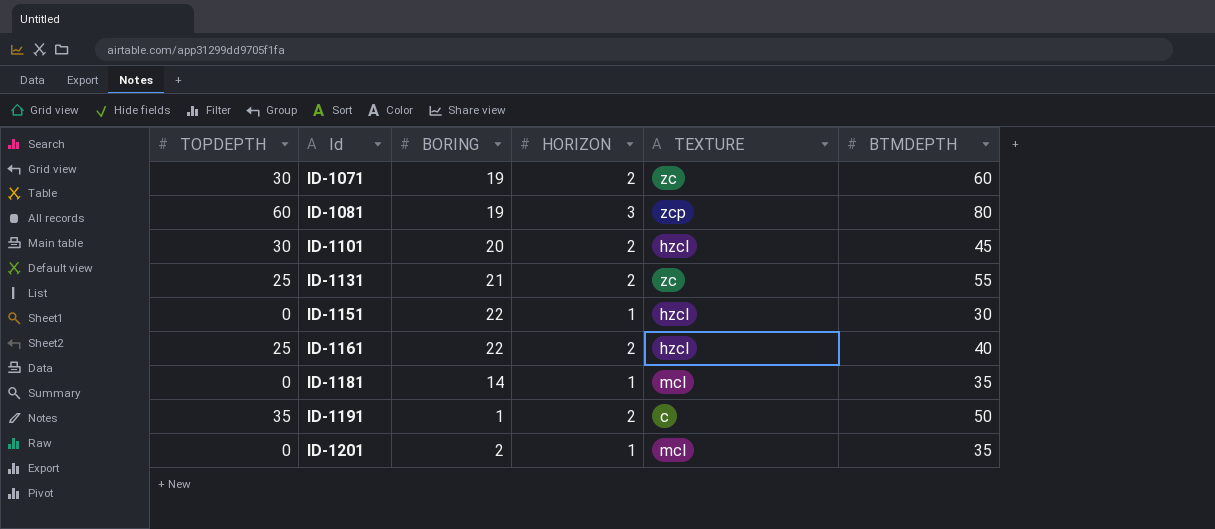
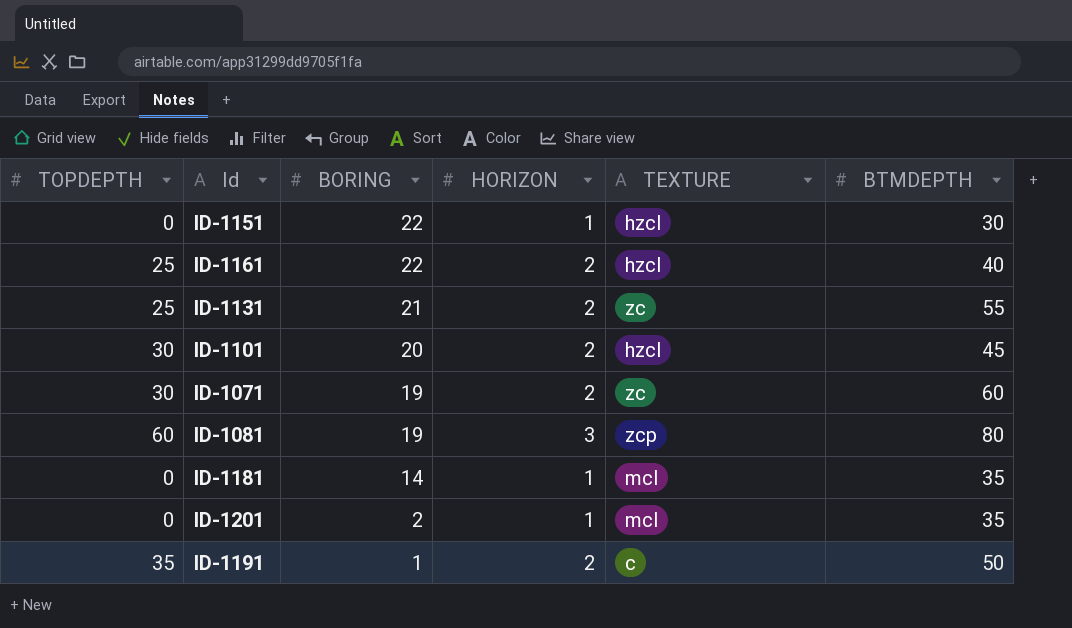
row order: Id ascending -> BORING descending

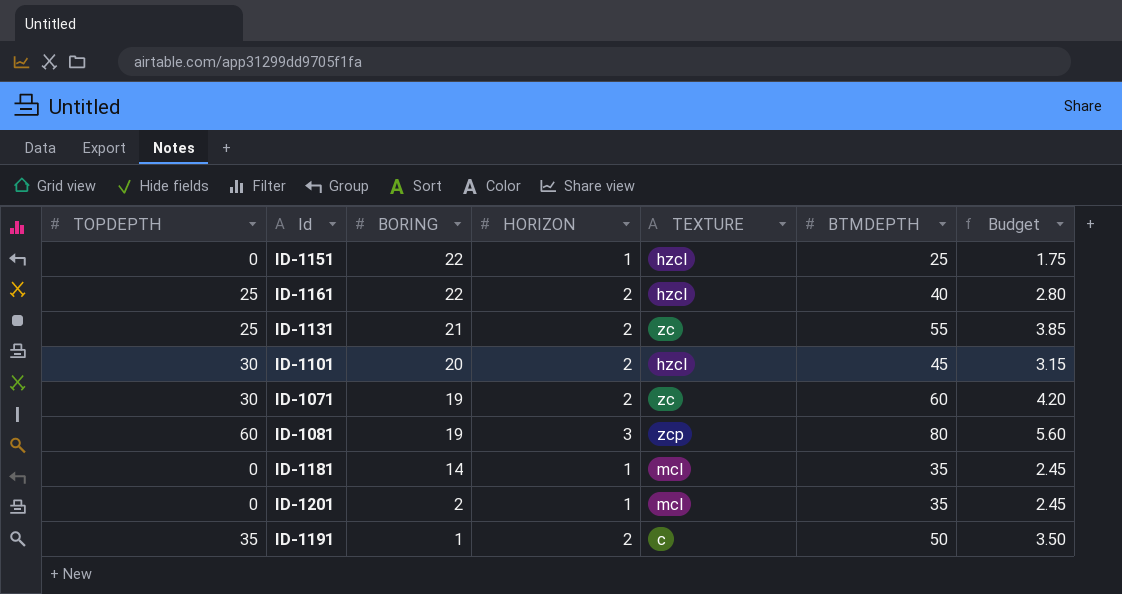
column Budget | formula: none -> [BTMDEPTH] * 0.07
ID-1151 | BTMDEPTH: 30 -> 25

